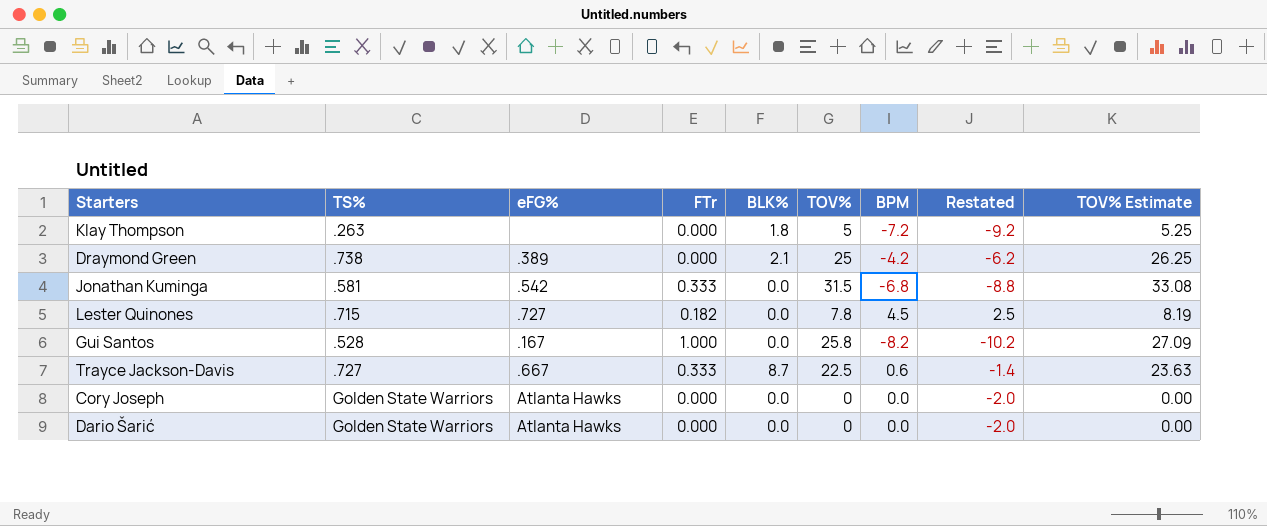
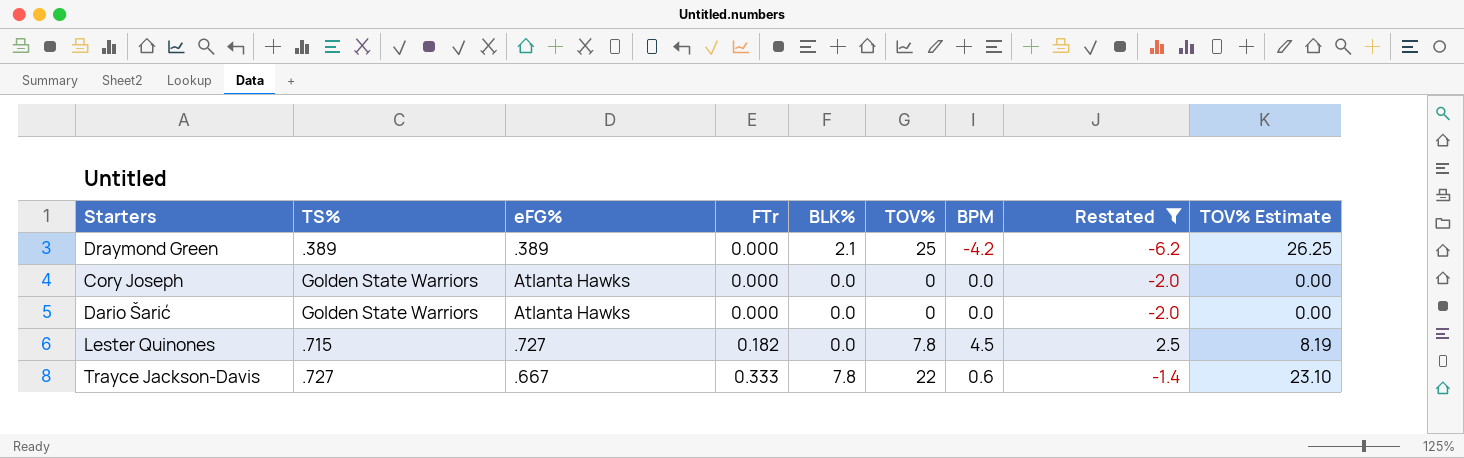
filter: none -> Restated >= -6.2
row order: none -> FTr ascending
Draymond Green | TS%: .738 -> .389
Trayce Jackson-Davis | BLK%: 8.7 -> 7.8
Trayce Jackson-Davis | TOV%: 22.5 -> 22
Trayce Jackson-Davis | TOV% Estimate: 23.63 -> 23.10

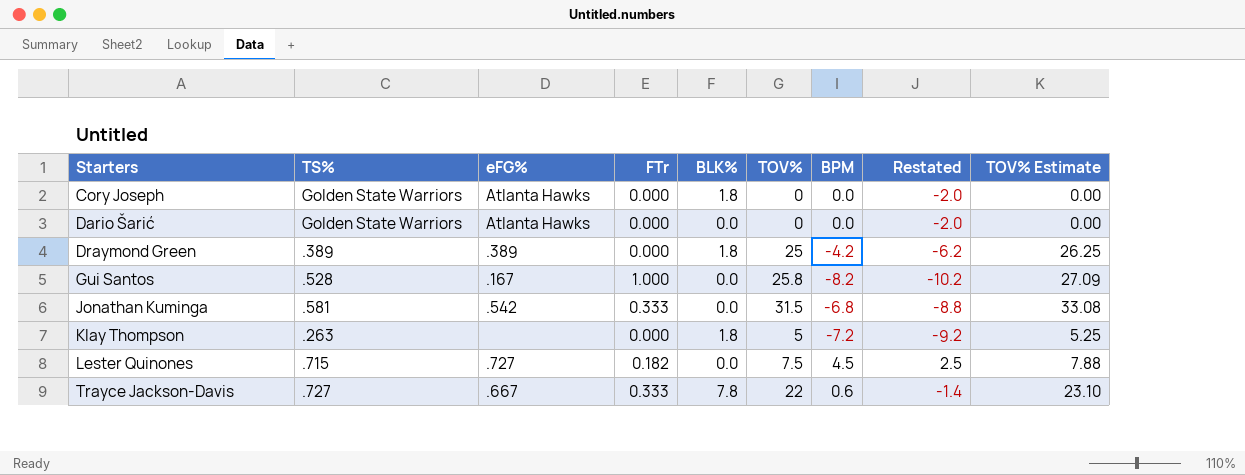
filter: Restated >= -6.2 -> none
row order: FTr ascending -> Starters ascending
Cory Joseph | BLK%: 0.0 -> 1.8
Draymond Green | BLK%: 2.1 -> 1.8
Lester Quinones | TOV%: 7.8 -> 7.5
Lester Quinones | TOV% Estimate: 8.19 -> 7.88

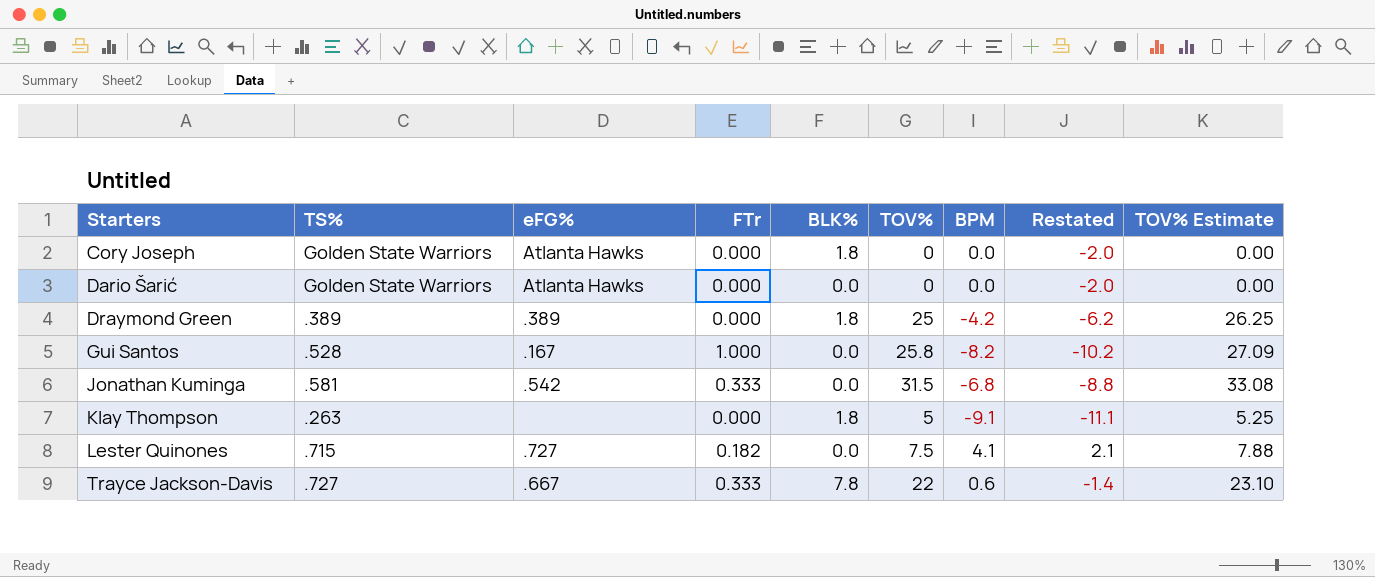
Klay Thompson | BPM: -7.2 -> -9.1
Klay Thompson | Restated: -9.2 -> -11.1
Lester Quinones | BPM: 4.5 -> 4.1
Lester Quinones | Restated: 2.5 -> 2.1

